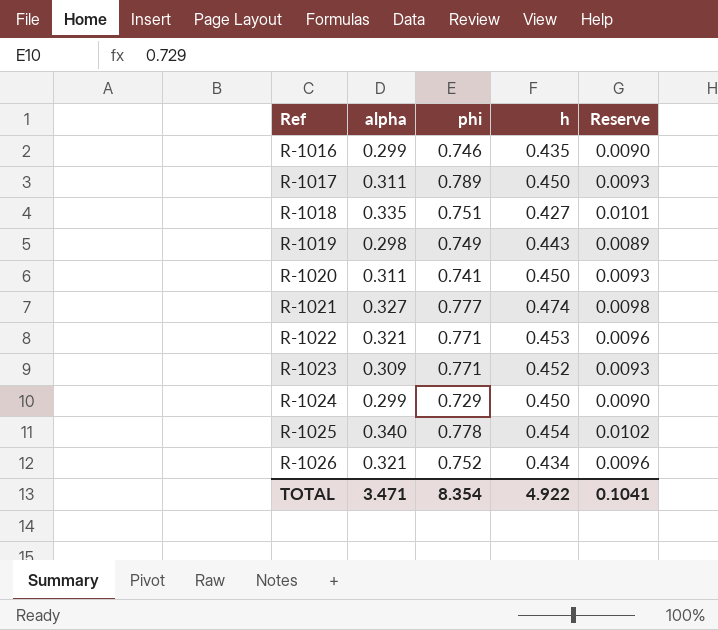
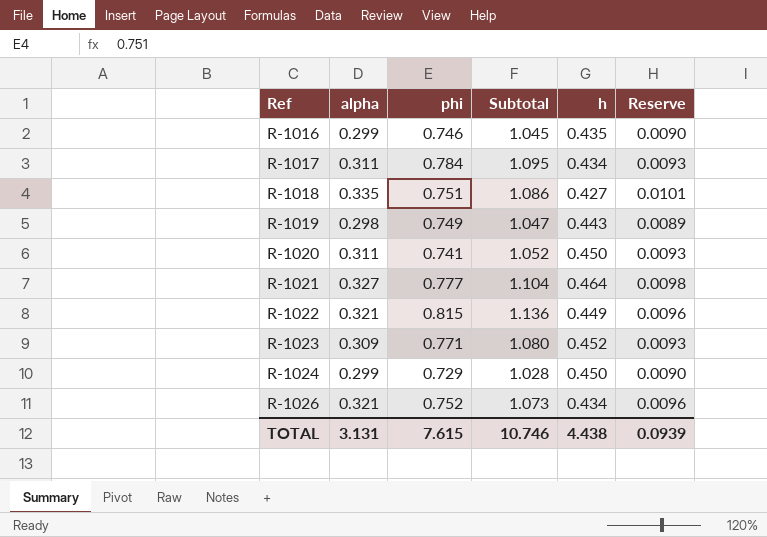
column Subtotal | formula: none -> [alpha] + [phi]
row R-1025: 0.340 | 0.778 | 0.454 | 0.0102 -> none
R-1017 | phi: 0.789 -> 0.784
R-1017 | h: 0.450 -> 0.434
R-1021 | h: 0.474 -> 0.464
R-1022 | phi: 0.771 -> 0.815
R-1022 | h: 0.453 -> 0.449
TOTAL | alpha: 3.471 -> 3.131
TOTAL | phi: 8.354 -> 7.615
TOTAL | h: 4.922 -> 4.438
TOTAL | Reserve: 0.1041 -> 0.0939

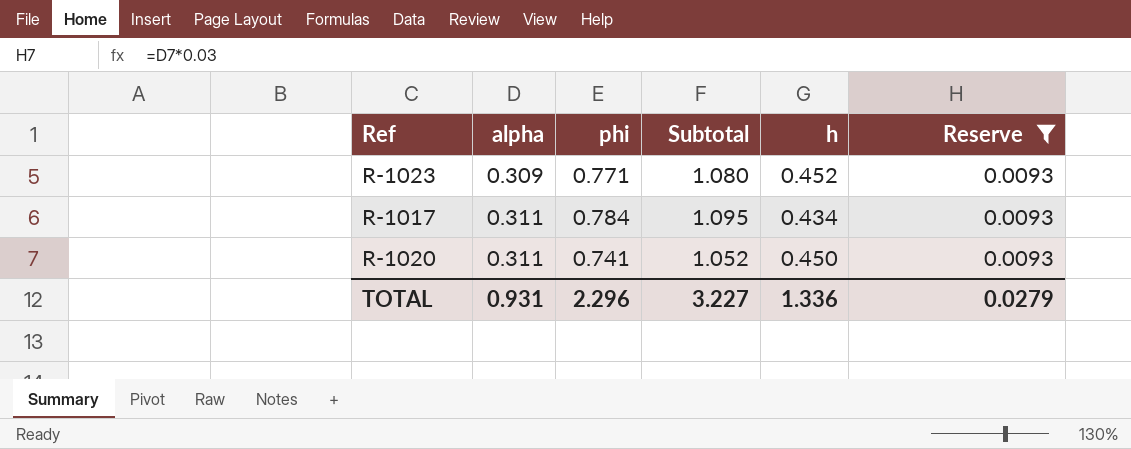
filter: none -> Reserve = 0.0093
row order: Ref ascending -> alpha ascending
TOTAL | alpha: 3.131 -> 0.931
TOTAL | phi: 7.615 -> 2.296
TOTAL | Subtotal: 10.746 -> 3.227
TOTAL | h: 4.438 -> 1.336
TOTAL | Reserve: 0.0939 -> 0.0279

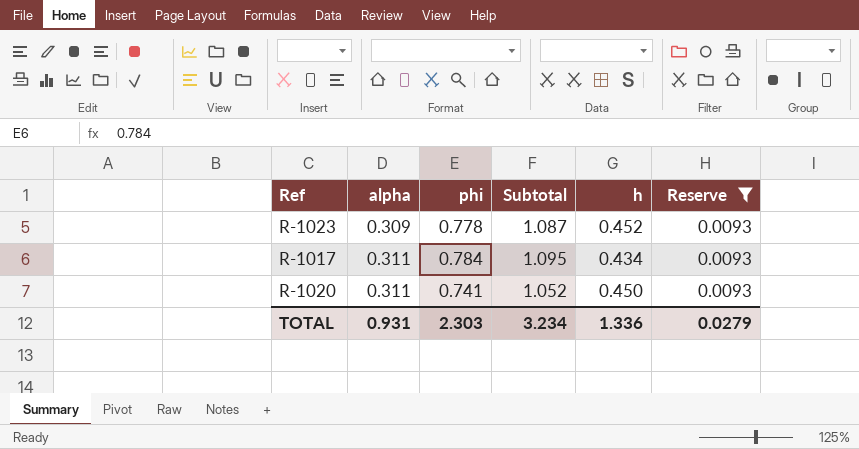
R-1023 | phi: 0.771 -> 0.778
R-1023 | Subtotal: 1.080 -> 1.087
TOTAL | phi: 2.296 -> 2.303
TOTAL | Subtotal: 3.227 -> 3.234

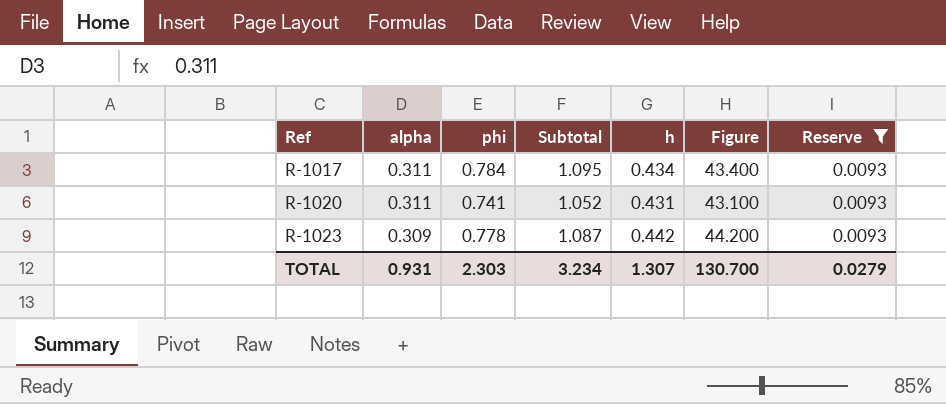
row order: alpha ascending -> Ref ascending
column Figure | formula: none -> [h] * 100
R-1020 | h: 0.450 -> 0.431
R-1023 | h: 0.452 -> 0.442
TOTAL | h: 1.336 -> 1.307

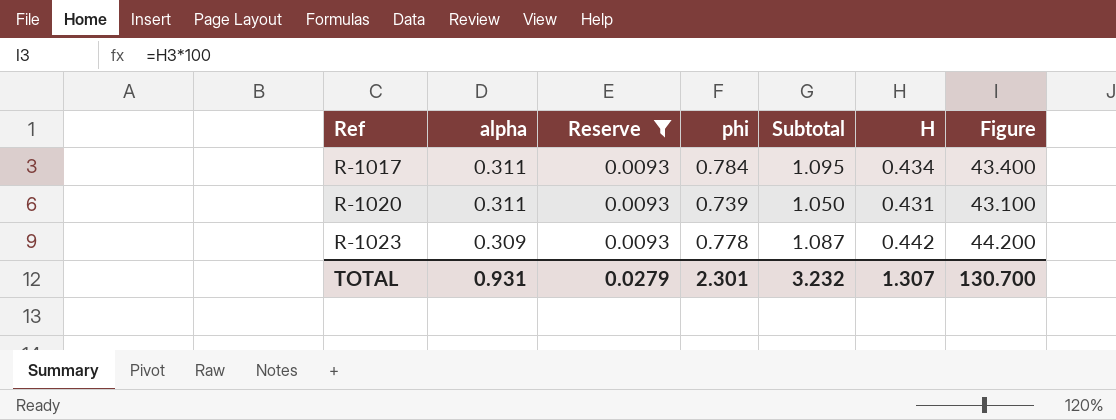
column Reserve | position: 7 -> 3
column name: h -> H
R-1020 | phi: 0.741 -> 0.739
R-1020 | Subtotal: 1.052 -> 1.050
TOTAL | phi: 2.303 -> 2.301
TOTAL | Subtotal: 3.234 -> 3.232

